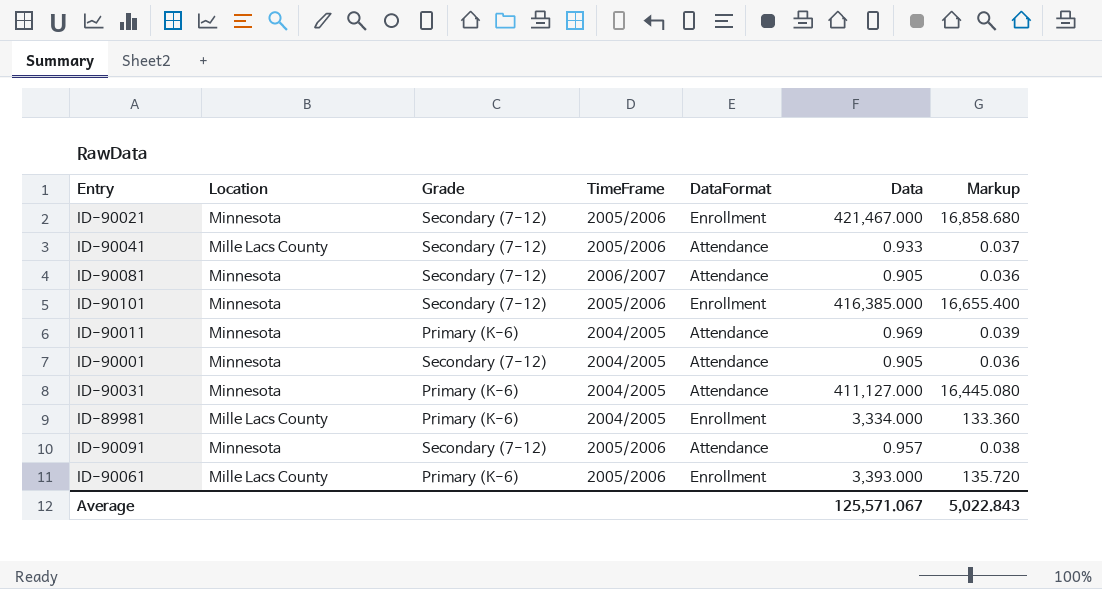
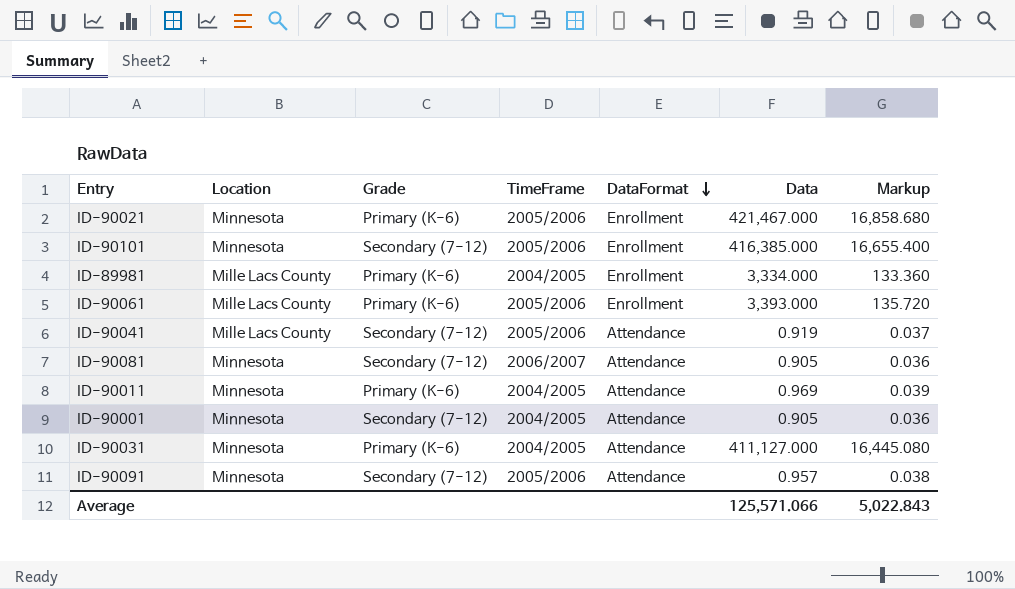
row order: none -> DataFormat descending
ID-90021 | Grade: Secondary (7-12) -> Primary (K-6)
ID-90041 | Data: 0.933 -> 0.919
Average | Data: 125,571.067 -> 125,571.066

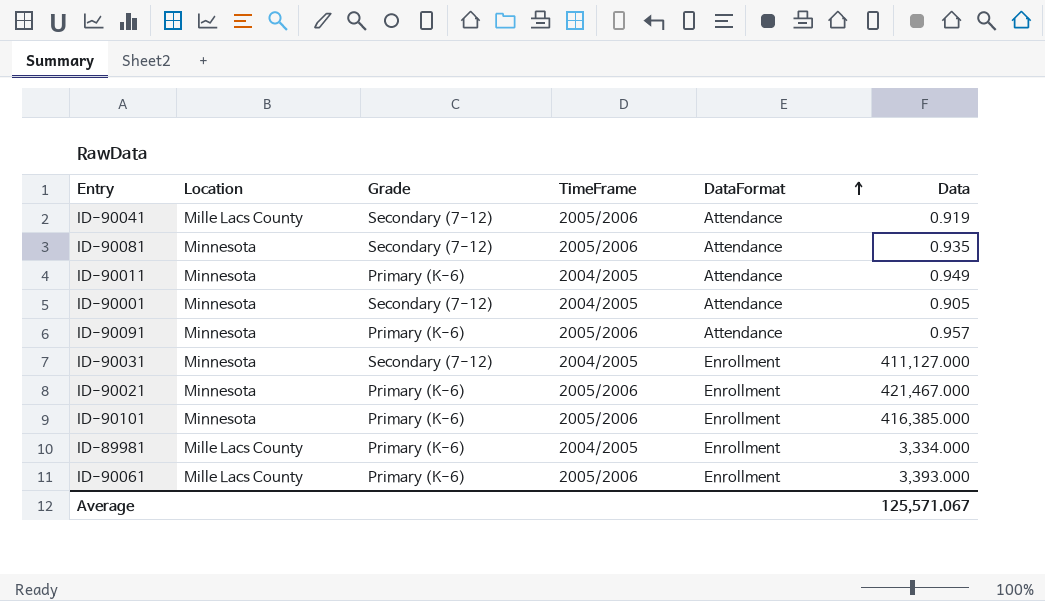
row order: DataFormat descending -> DataFormat ascending
column Markup | formula: [Data] * 0.04 -> none
ID-90081 | TimeFrame: 2006/2007 -> 2005/2006
ID-90081 | Data: 0.905 -> 0.935
ID-90011 | Data: 0.969 -> 0.949
ID-90091 | Grade: Secondary (7-12) -> Primary (K-6)
ID-90031 | Grade: Primary (K-6) -> Secondary (7-12)
ID-90031 | DataFormat: Attendance -> Enrollment
ID-90101 | Grade: Secondary (7-12) -> Primary (K-6)
Average | Data: 125,571.066 -> 125,571.067

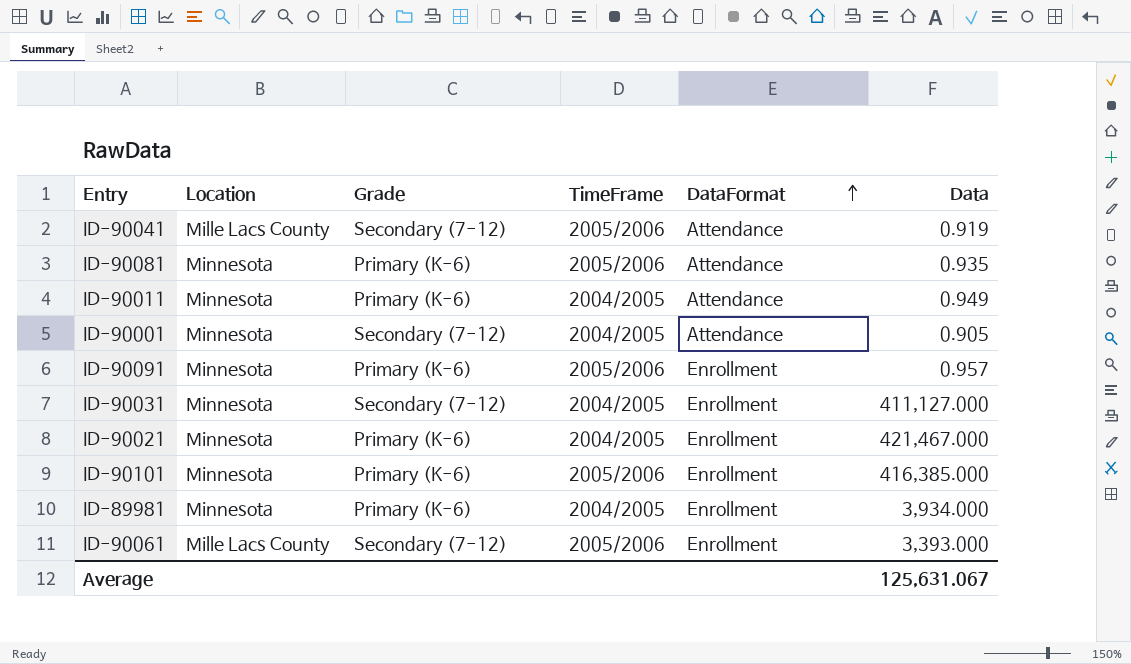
ID-90081 | Grade: Secondary (7-12) -> Primary (K-6)
ID-90091 | DataFormat: Attendance -> Enrollment
ID-90021 | TimeFrame: 2005/2006 -> 2004/2005
ID-89981 | Location: Mille Lacs County -> Minnesota
ID-89981 | Data: 3,334.000 -> 3,934.000
ID-90061 | Grade: Primary (K-6) -> Secondary (7-12)
Average | Data: 125,571.067 -> 125,631.067

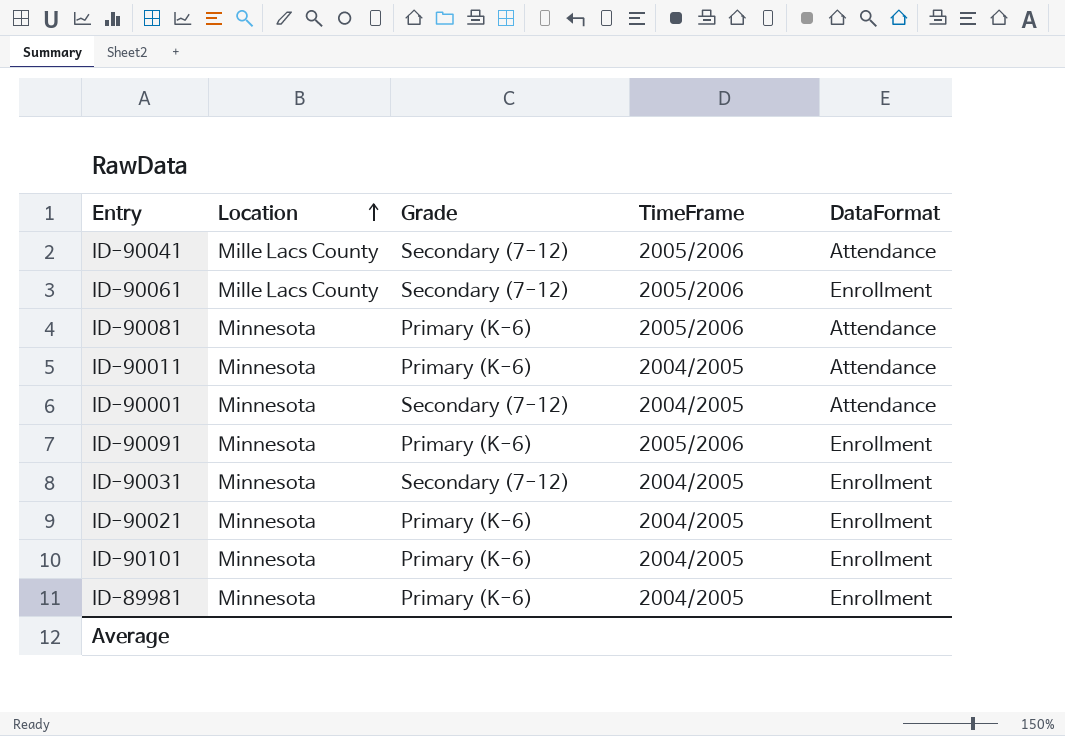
row order: DataFormat ascending -> Location ascending
column Data | position: 6 -> none
ID-90101 | TimeFrame: 2005/2006 -> 2004/2005

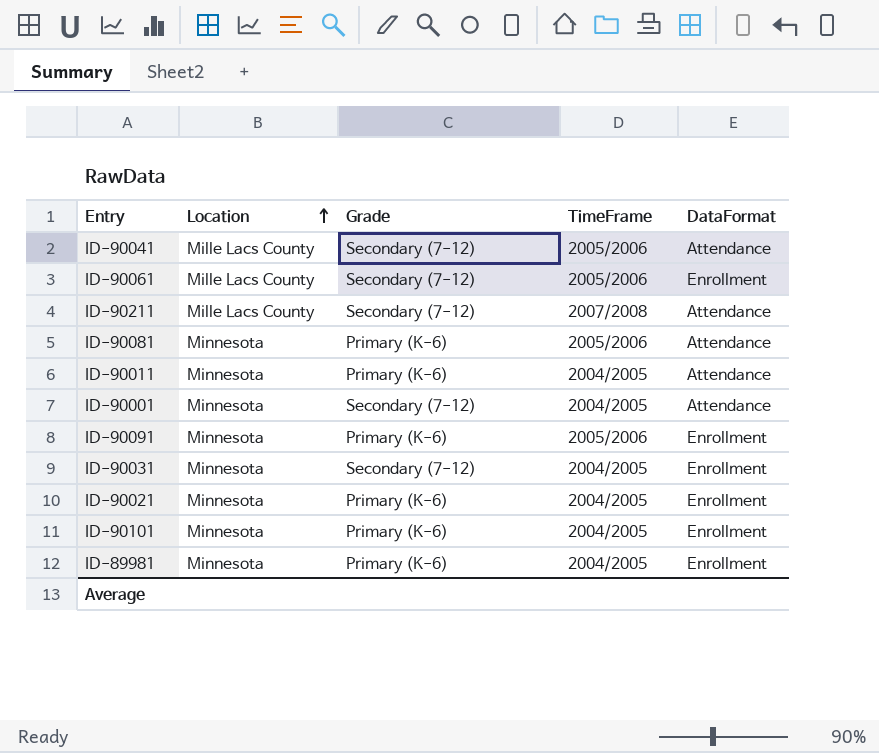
row ID-90211: none -> Mille Lacs County | Secondary (7-12) | 2007/2008 | Attendance

